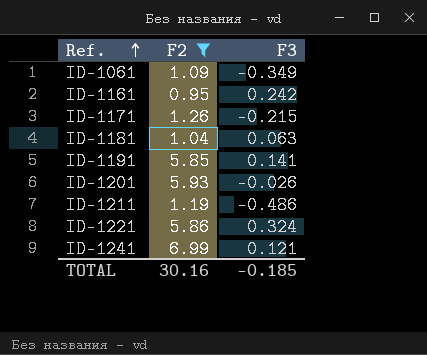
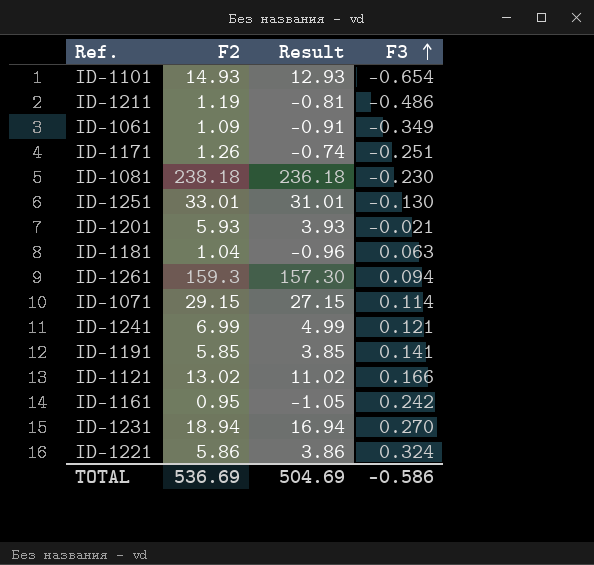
filter: F2 <= 6.99 -> none
row order: Ref. ascending -> F3 ascending
column Result | formula: none -> [F2] - 2
ID-1171 | F3: -0.215 -> -0.251
ID-1201 | F3: -0.026 -> -0.021
TOTAL | F2: 30.16 -> 536.69
TOTAL | F3: -0.185 -> -0.586

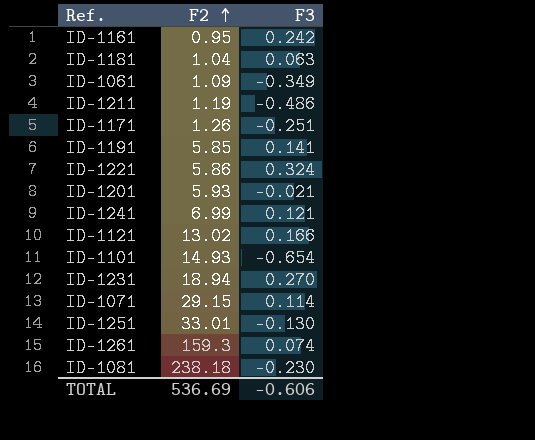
row order: F3 ascending -> F2 ascending
column Result | formula: [F2] - 2 -> none
ID-1261 | F3: 0.094 -> 0.074
TOTAL | F3: -0.586 -> -0.606

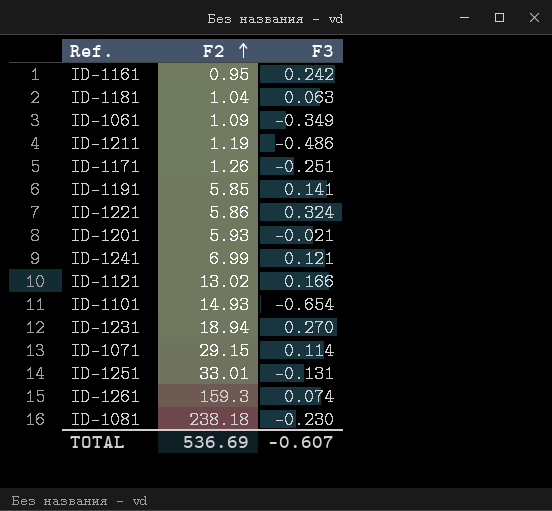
ID-1251 | F3: -0.130 -> -0.131
TOTAL | F3: -0.606 -> -0.607

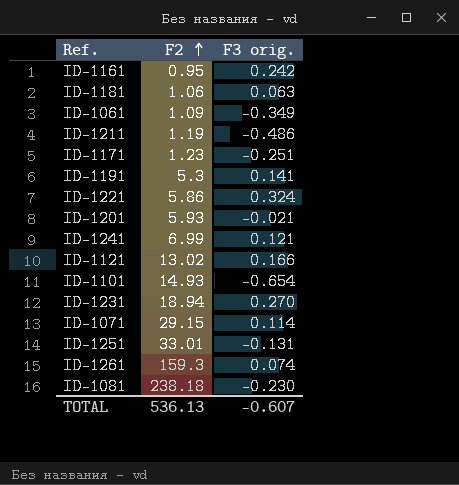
column name: F3 -> F3 orig.
ID-1181 | F2: 1.04 -> 1.06
ID-1171 | F2: 1.26 -> 1.23
ID-1191 | F2: 5.85 -> 5.3
TOTAL | F2: 536.69 -> 536.13

